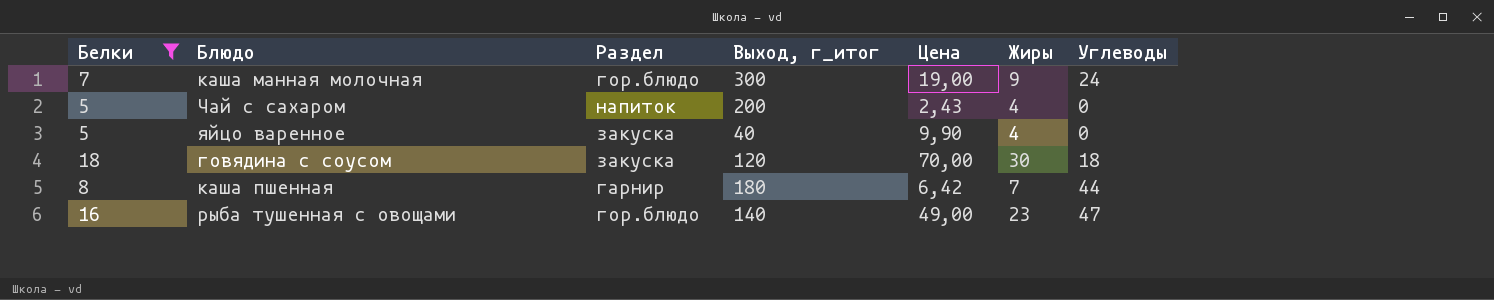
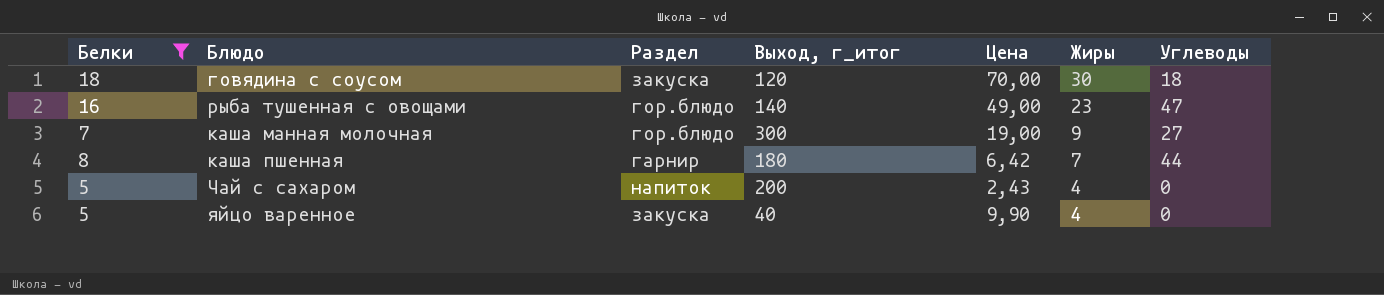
row order: none -> Жиры descending
каша манная молочная | Углеводы: 24 -> 27

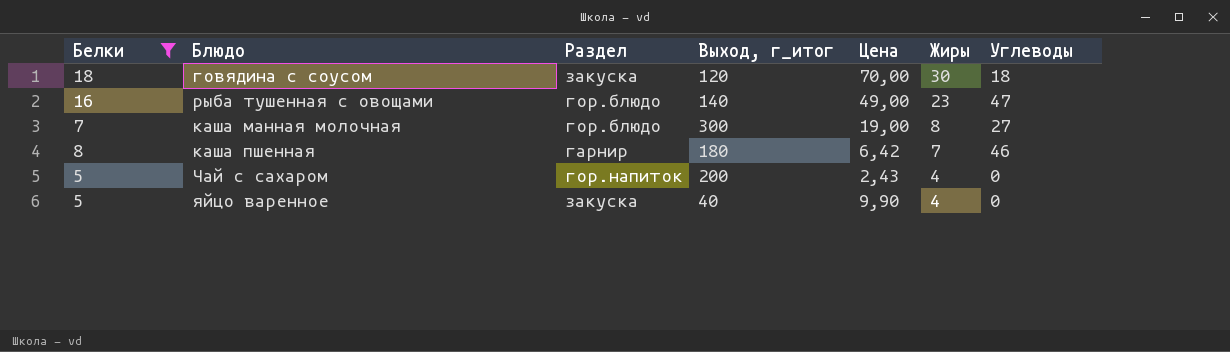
каша манная молочная | Жиры: 9 -> 8
каша пшенная | Углеводы: 44 -> 46
Чай с сахаром | Раздел: напиток -> гор.напиток

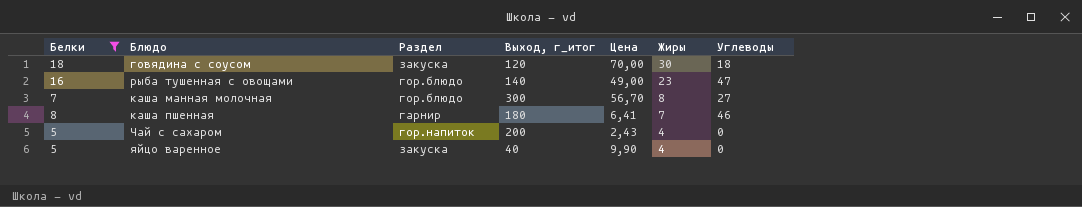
каша манная молочная | Цена: 19,00 -> 56,70
каша пшенная | Цена: 6,42 -> 6,41

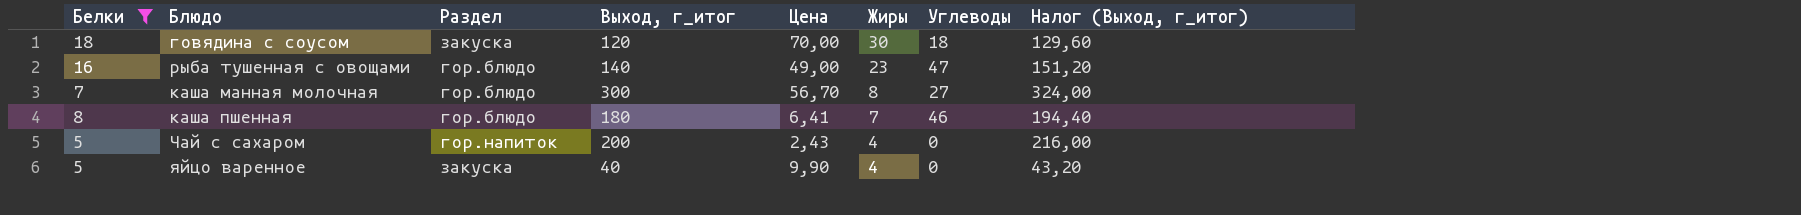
column Налог (Выход, г_итог) | formula: none -> [Выход, г_итог] * 1,08
каша пшенная | Раздел: гарнир -> гор.блюдо

